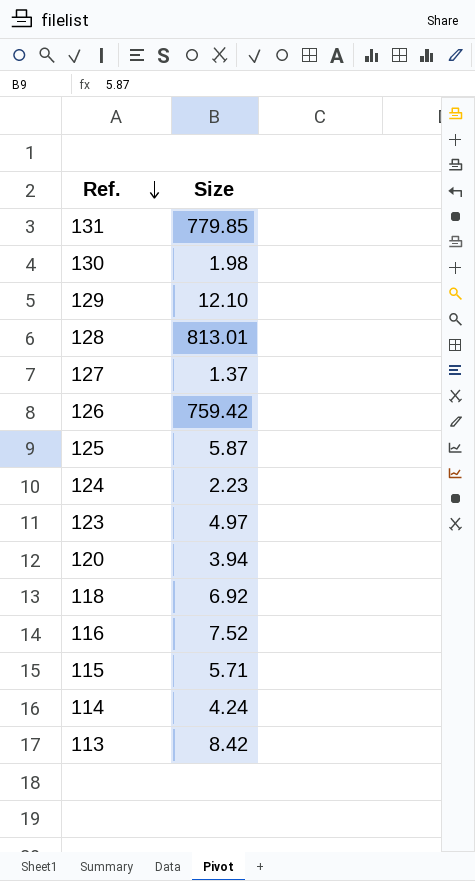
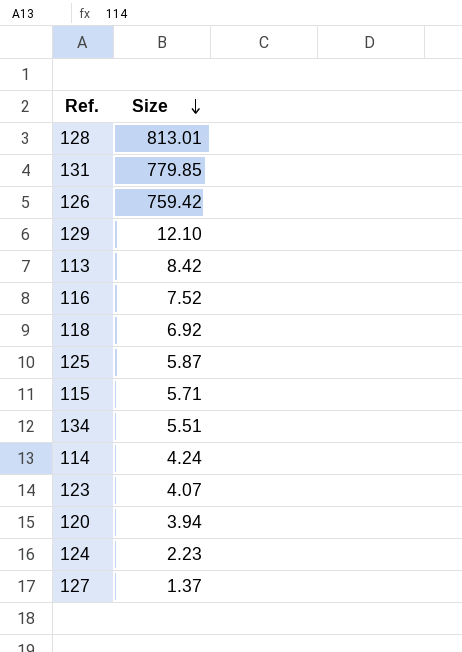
row order: Ref. descending -> Size descending
row 130: 1.98 -> none
row 134: none -> 5.51
123 | Size: 4.97 -> 4.07

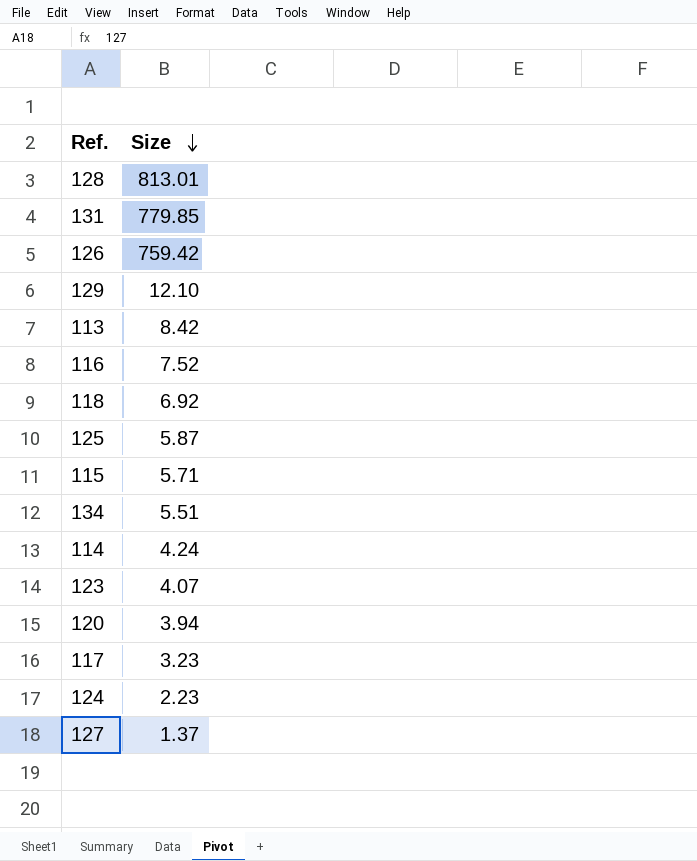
row 117: none -> 3.23

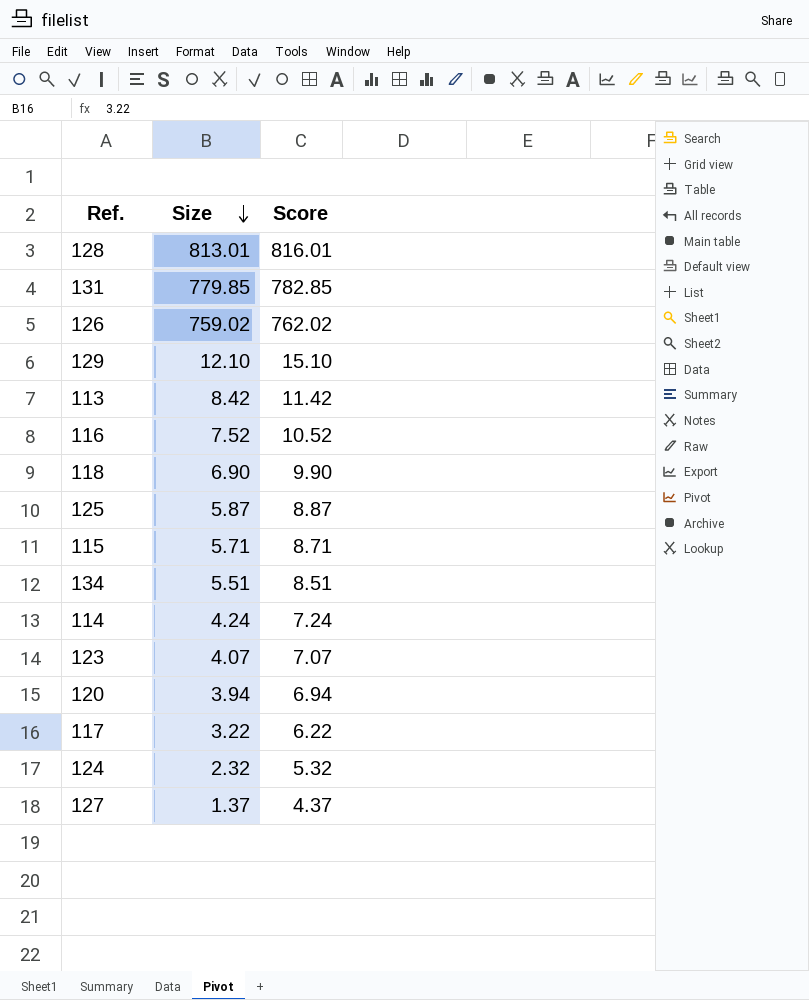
column Score | formula: none -> [Size] + 3
126 | Size: 759.42 -> 759.02
118 | Size: 6.92 -> 6.90
117 | Size: 3.23 -> 3.22
124 | Size: 2.23 -> 2.32

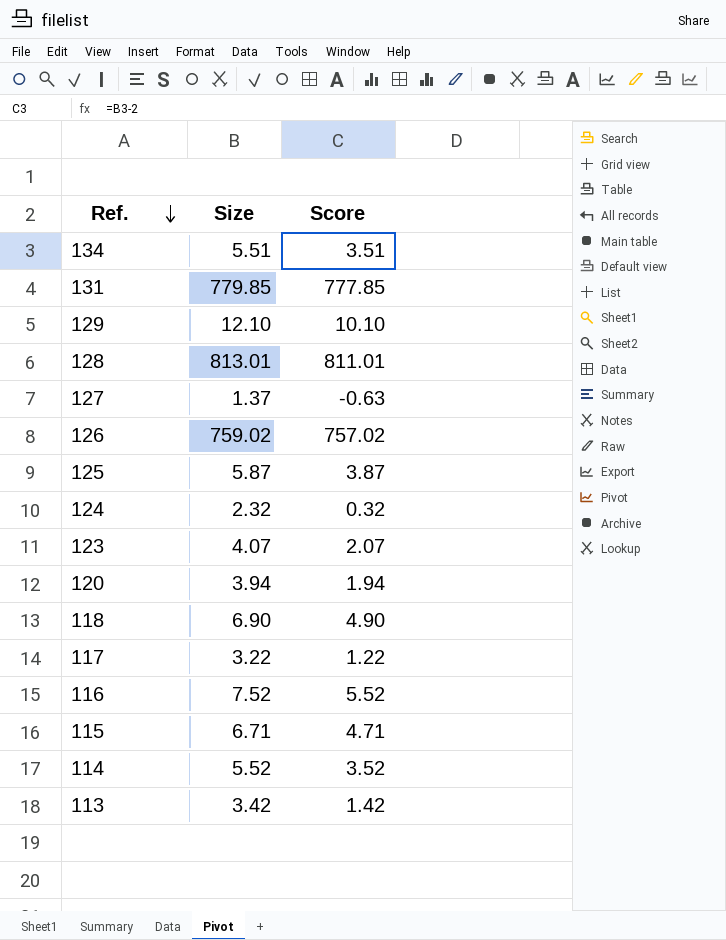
row order: Size descending -> Ref. descending
column Score | formula: [Size] + 3 -> [Size] - 2
115 | Size: 5.71 -> 6.71
114 | Size: 4.24 -> 5.52
113 | Size: 8.42 -> 3.42

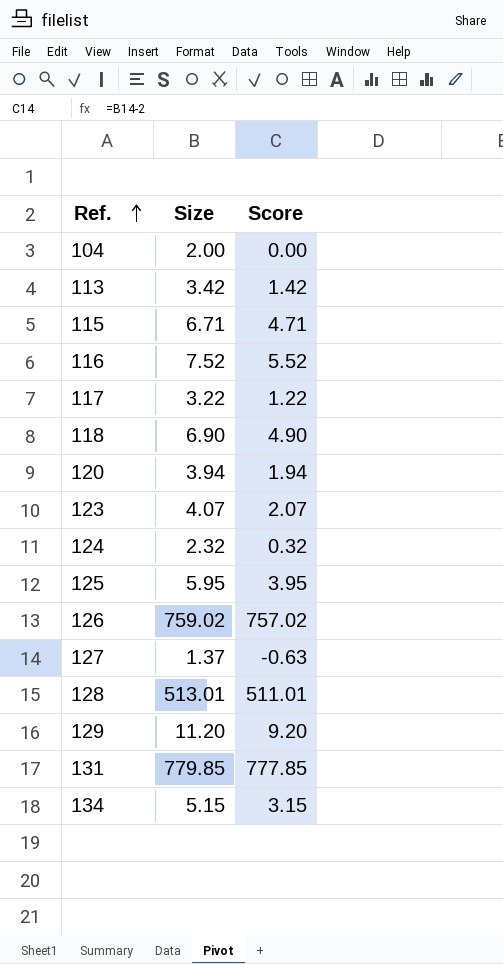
row order: Ref. descending -> Ref. ascending
row 114: 5.52 | 3.52 -> none
row 104: none -> 2.00 | 0.00
125 | Size: 5.87 -> 5.95
125 | Score: 3.87 -> 3.95
128 | Size: 813.01 -> 513.01
128 | Score: 811.01 -> 511.01
129 | Size: 12.10 -> 11.20
129 | Score: 10.10 -> 9.20
134 | Size: 5.51 -> 5.15
134 | Score: 3.51 -> 3.15

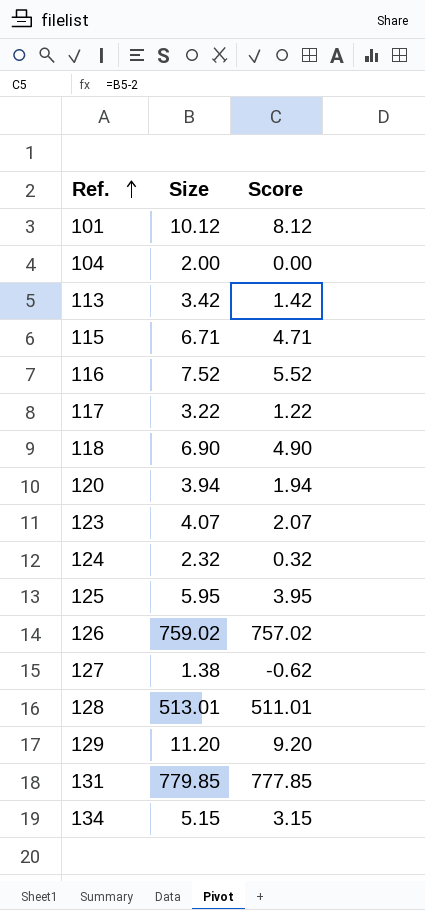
row 101: none -> 10.12 | 8.12
127 | Size: 1.37 -> 1.38
127 | Score: -0.63 -> -0.62

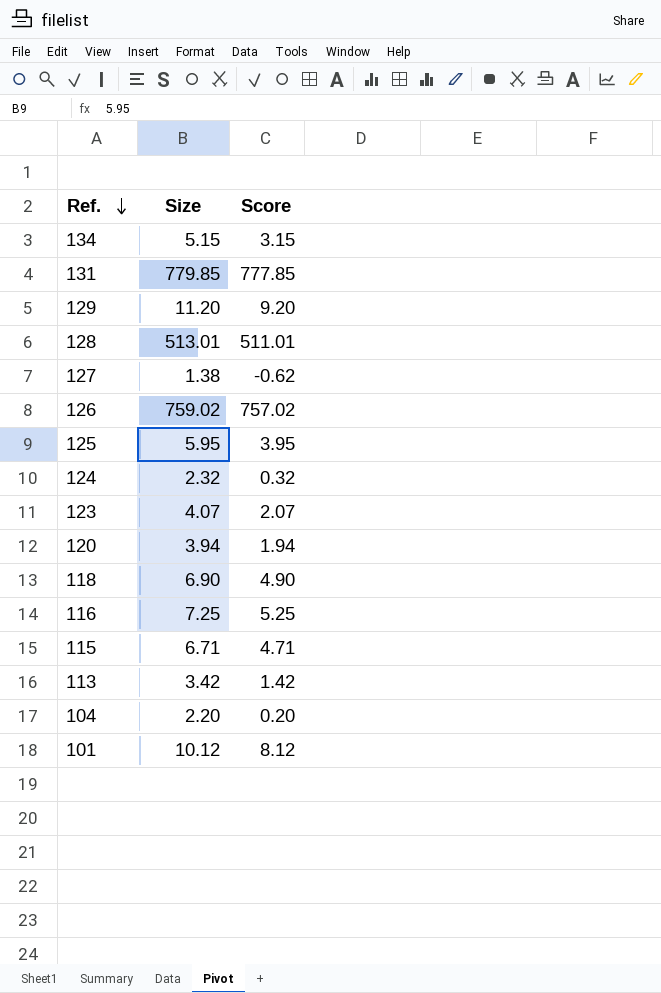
row order: Ref. ascending -> Ref. descending
row 117: 3.22 | 1.22 -> none
116 | Size: 7.52 -> 7.25
116 | Score: 5.52 -> 5.25
104 | Size: 2.00 -> 2.20
104 | Score: 0.00 -> 0.20

